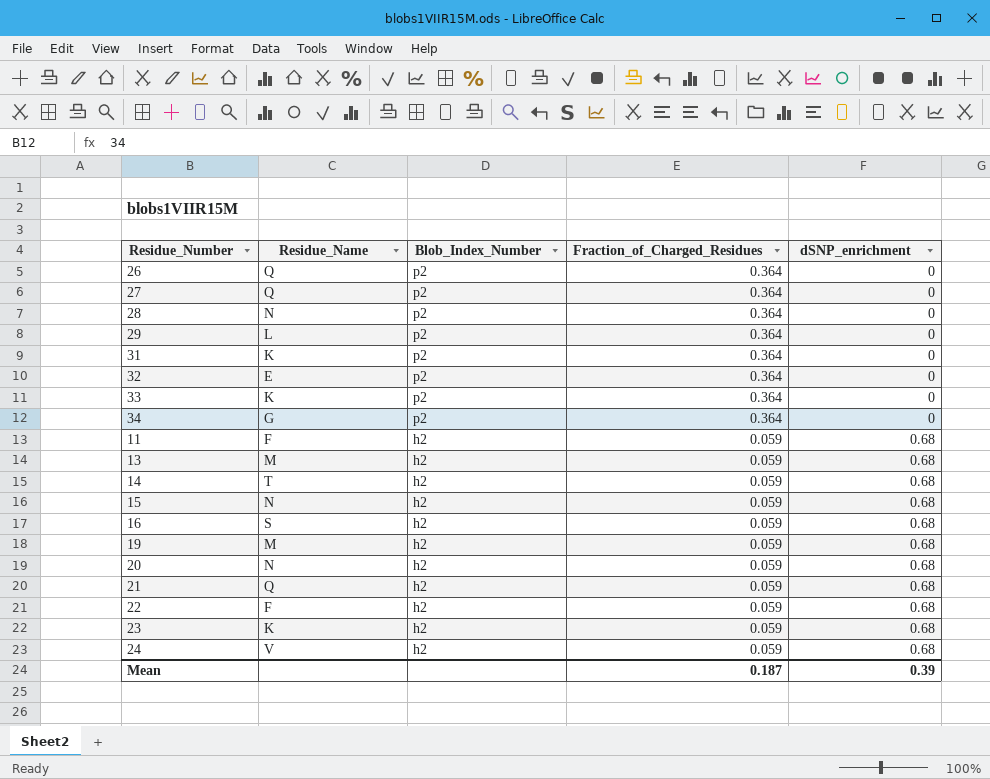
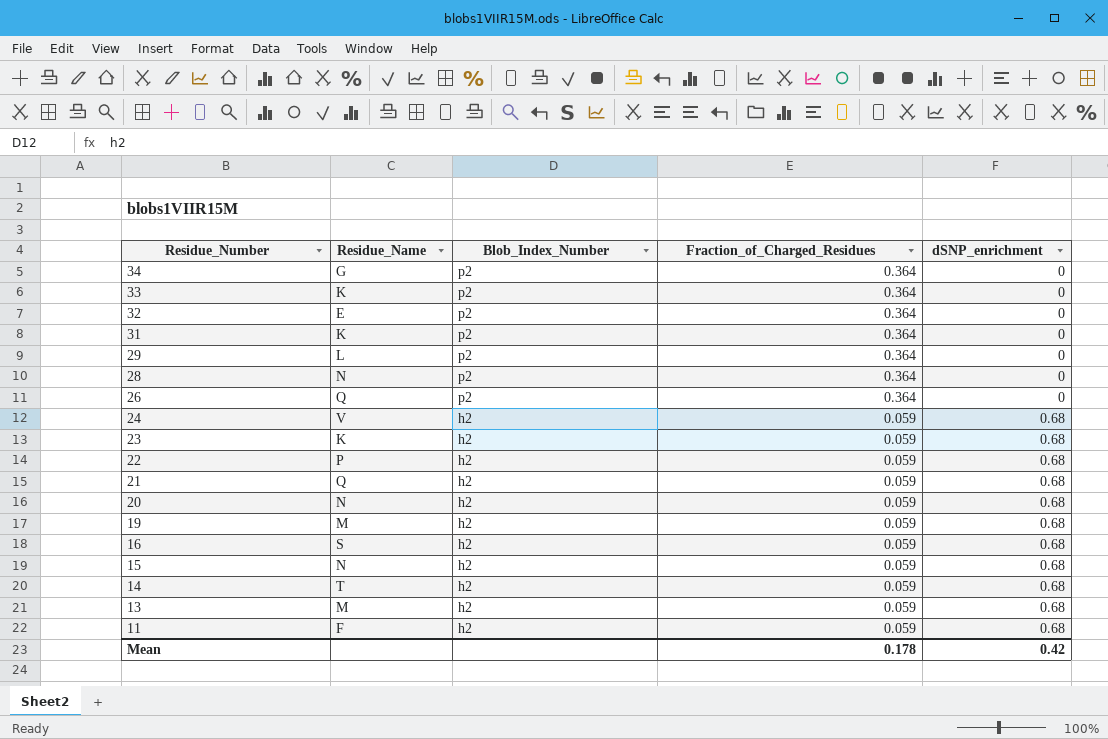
row order: Blob_Index_Number descending -> Residue_Number descending
row 27: Q | p2 | 0.364 | 0 -> none
22 | Residue_Name: F -> P
Mean | Fraction_of_Charged_Residues: 0.187 -> 0.178
Mean | dSNP_enrichment: 0.39 -> 0.42

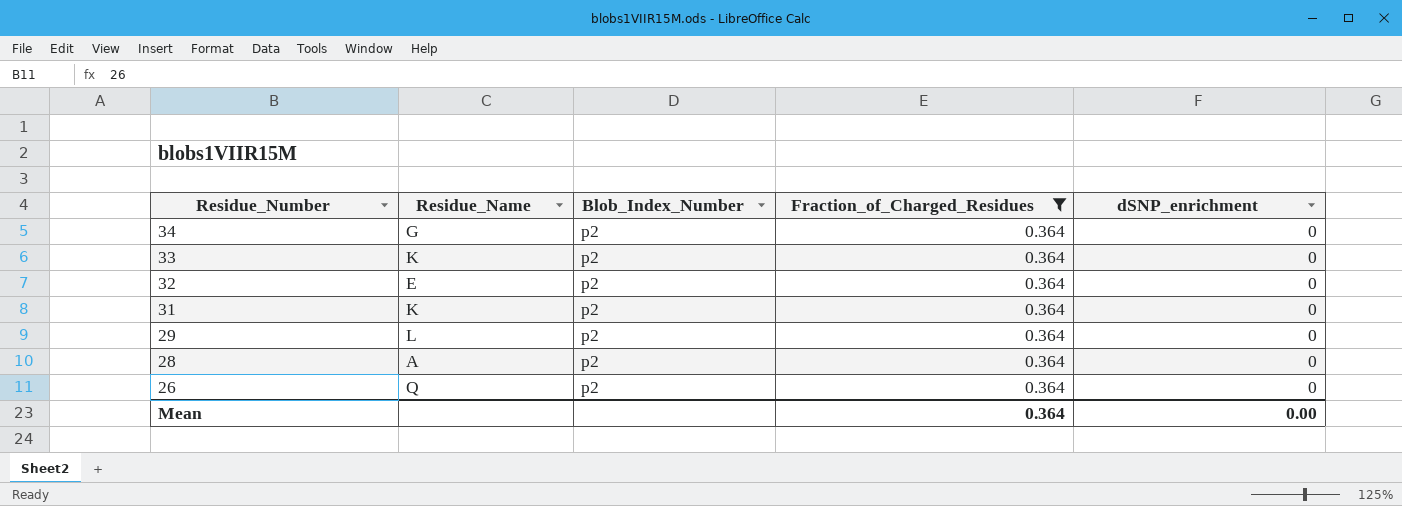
filter: none -> Fraction_of_Charged_Residues = 0.364
28 | Residue_Name: N -> A
Mean | Fraction_of_Charged_Residues: 0.178 -> 0.364
Mean | dSNP_enrichment: 0.42 -> 0.00

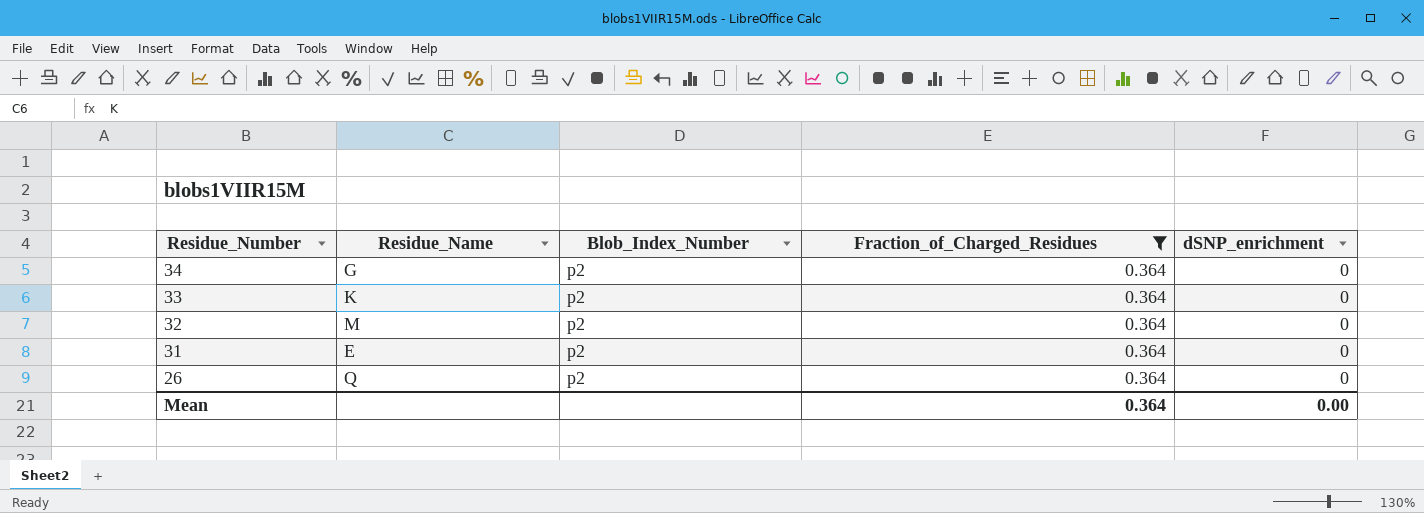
row 29: L | p2 | 0.364 | 0 -> none
row 28: A | p2 | 0.364 | 0 -> none
32 | Residue_Name: E -> M
31 | Residue_Name: K -> E

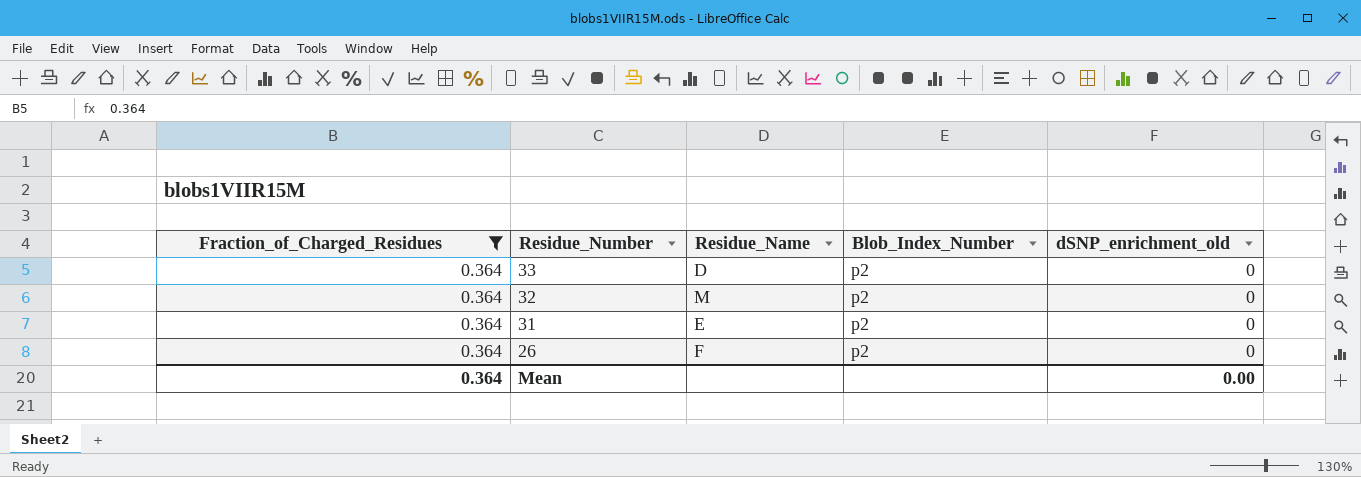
column Fraction_of_Charged_Residues | position: 4 -> 1
column name: dSNP_enrichment -> dSNP_enrichment_old
row 34: G | p2 | 0.364 | 0 -> none
33 | Residue_Name: K -> D
26 | Residue_Name: Q -> F

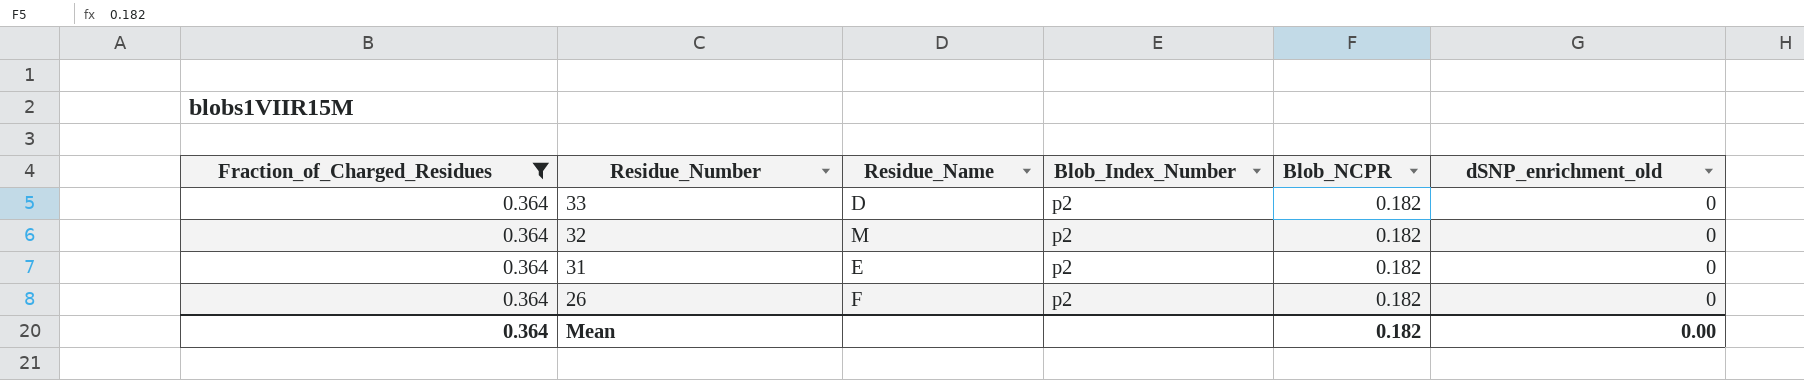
column Blob_NCPR | position: none -> 5

